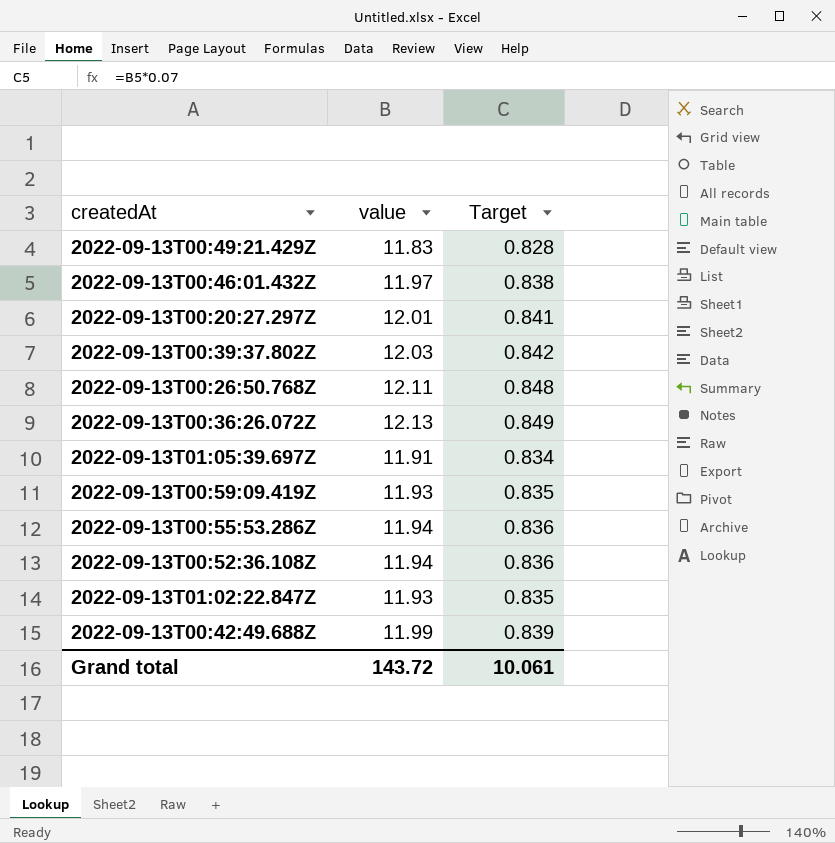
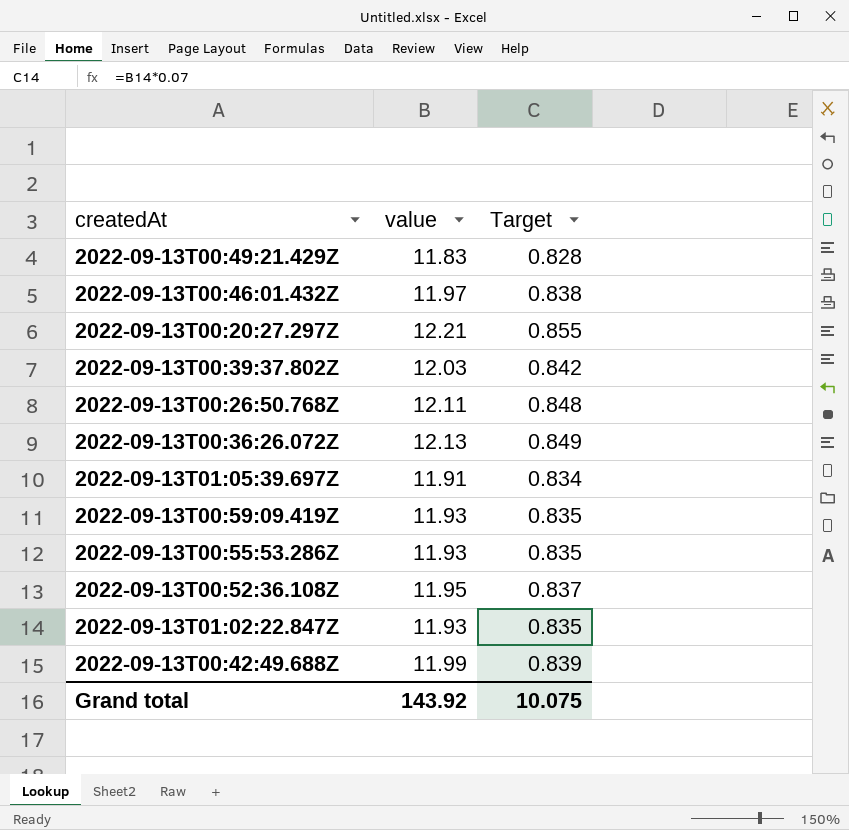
2022-09-13T00:20:27.297Z | value: 12.01 -> 12.21
2022-09-13T00:20:27.297Z | Target: 0.841 -> 0.855
2022-09-13T00:55:53.286Z | value: 11.94 -> 11.93
2022-09-13T00:55:53.286Z | Target: 0.836 -> 0.835
2022-09-13T00:52:36.108Z | value: 11.94 -> 11.95
2022-09-13T00:52:36.108Z | Target: 0.836 -> 0.837
Grand total | value: 143.72 -> 143.92
Grand total | Target: 10.061 -> 10.075

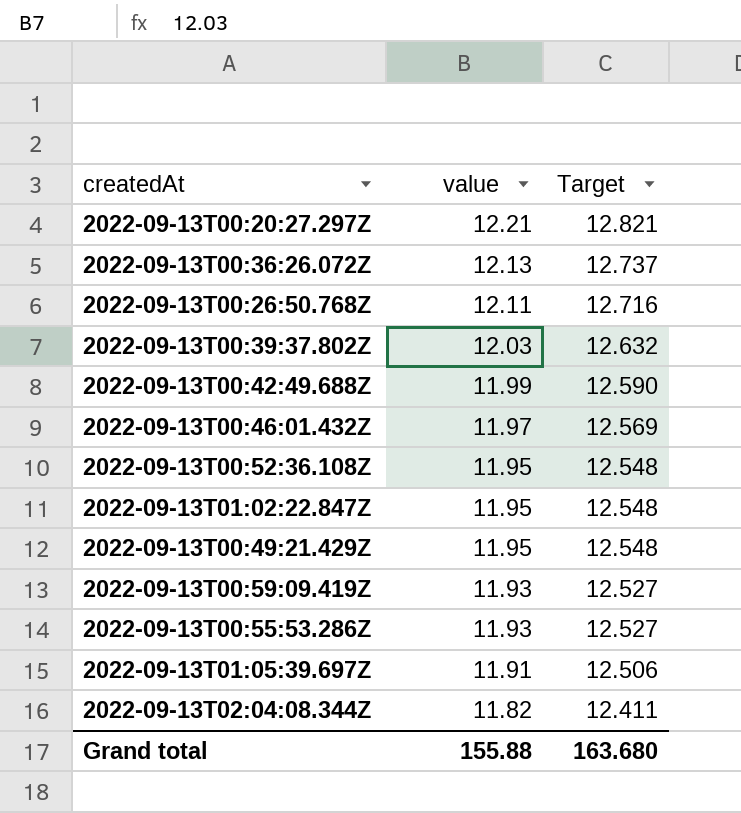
row order: none -> value descending
column Target | formula: [value] * 0.07 -> [value] * 1.05
2022-09-13T01:02:22.847Z | value: 11.93 -> 11.95
2022-09-13T00:49:21.429Z | value: 11.83 -> 11.95
row 2022-09-13T02:04:08.344Z: none -> 11.82 | 12.411
Grand total | value: 143.92 -> 155.88
Grand total | Target: 10.075 -> 163.680

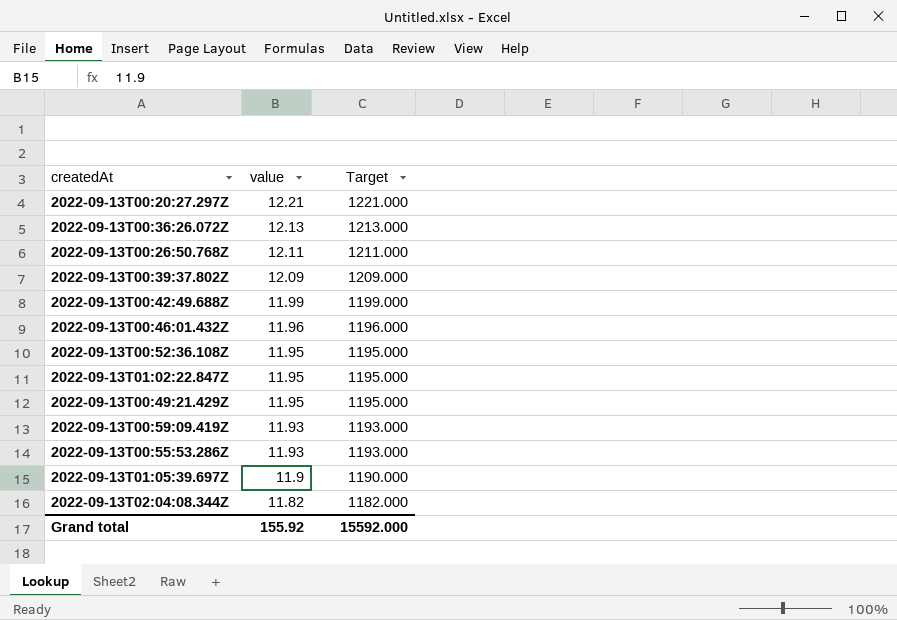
column Target | formula: [value] * 1.05 -> [value] * 100
2022-09-13T00:39:37.802Z | value: 12.03 -> 12.09
2022-09-13T00:46:01.432Z | value: 11.97 -> 11.96
2022-09-13T01:05:39.697Z | value: 11.91 -> 11.9
Grand total | value: 155.88 -> 155.92
Grand total | Target: 163.680 -> 15592.000

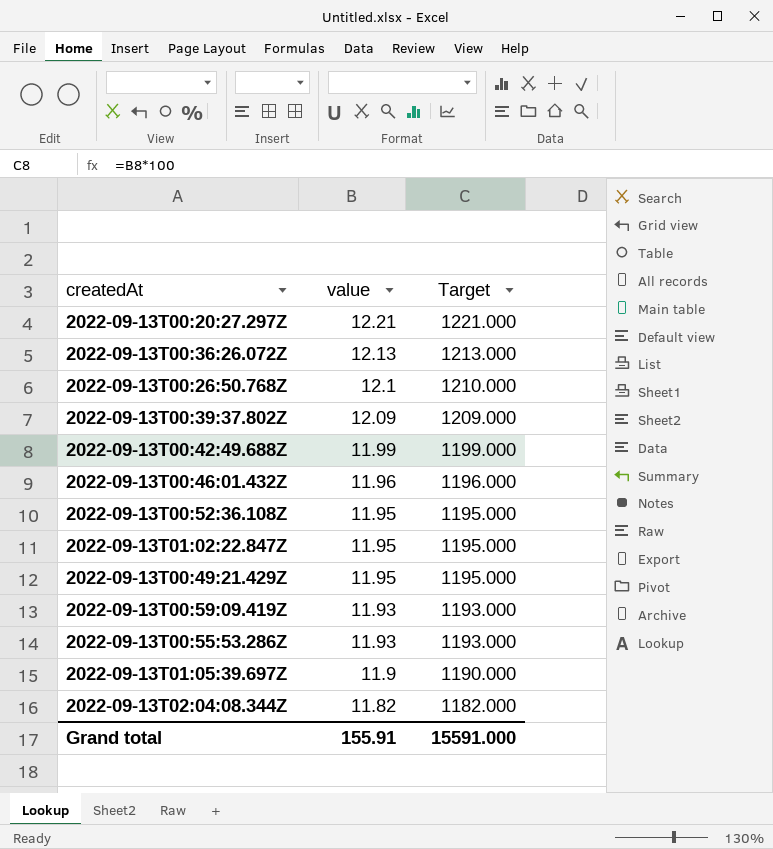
2022-09-13T00:26:50.768Z | value: 12.11 -> 12.1
2022-09-13T00:26:50.768Z | Target: 1211.000 -> 1210.000
Grand total | value: 155.92 -> 155.91
Grand total | Target: 15592.000 -> 15591.000

